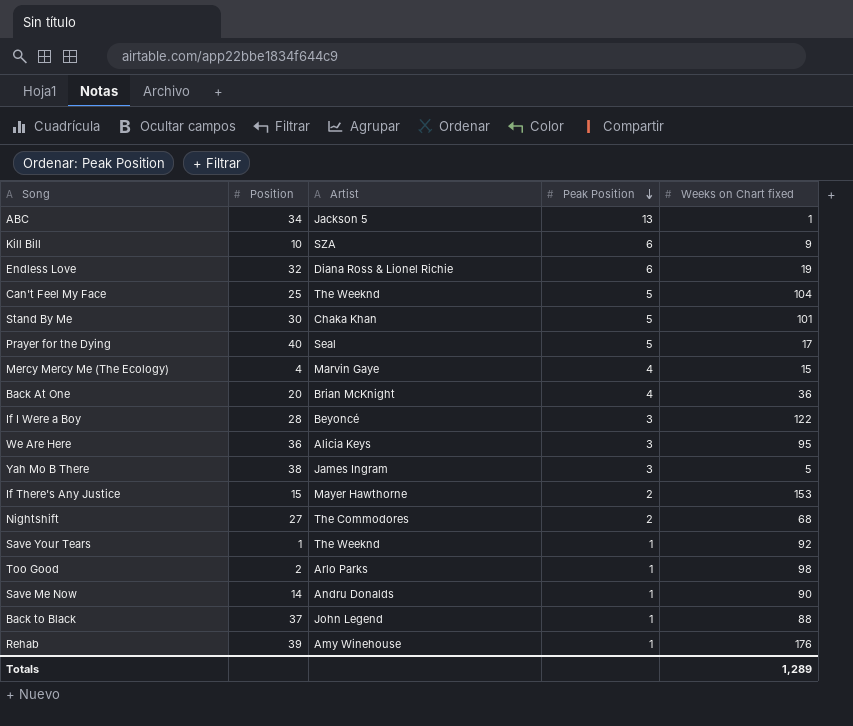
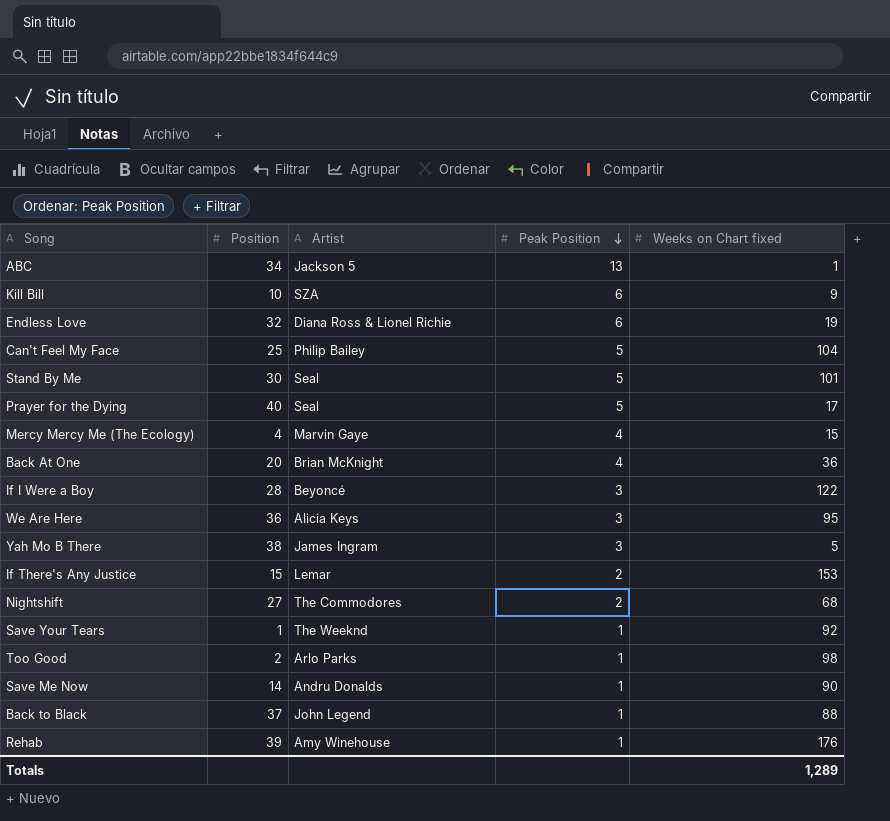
Can't Feel My Face | Artist: The Weeknd -> Philip Bailey
Stand By Me | Artist: Chaka Khan -> Seal
If There's Any Justice | Artist: Mayer Hawthorne -> Lemar

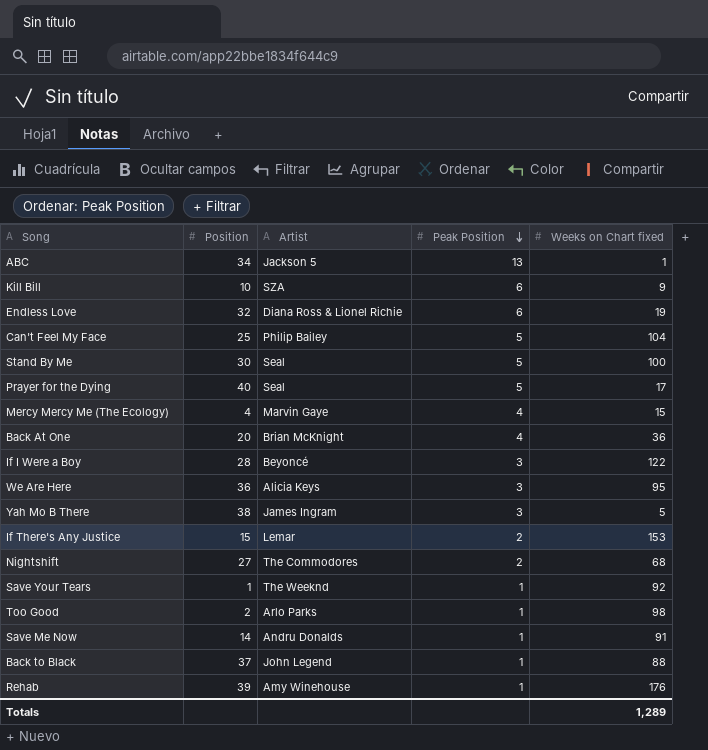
Stand By Me | Weeks on Chart fixed: 101 -> 100
Save Me Now | Weeks on Chart fixed: 90 -> 91

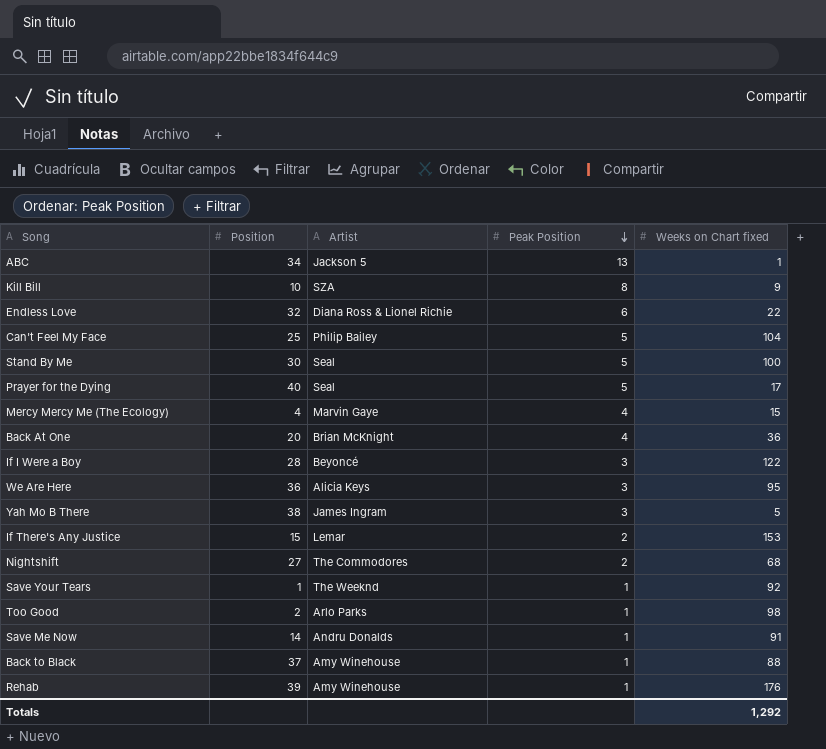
Kill Bill | Peak Position: 6 -> 8
Endless Love | Weeks on Chart fixed: 19 -> 22
Back to Black | Artist: John Legend -> Amy Winehouse
Totals | Weeks on Chart fixed: 1,289 -> 1,292

